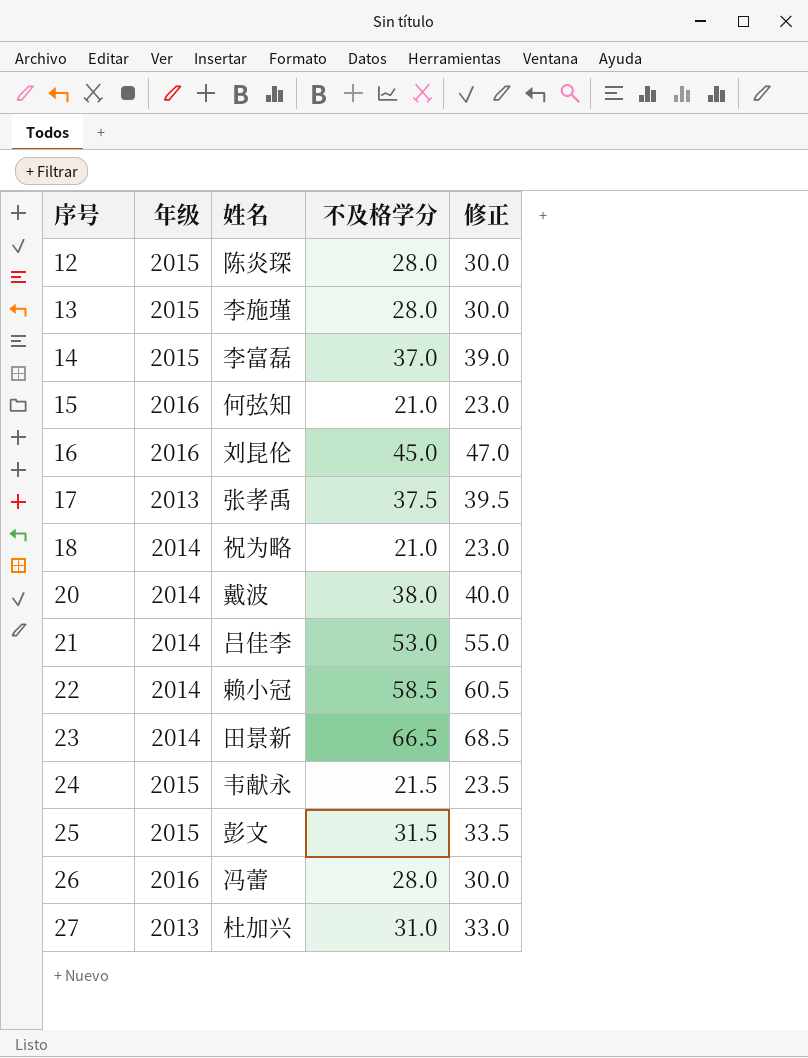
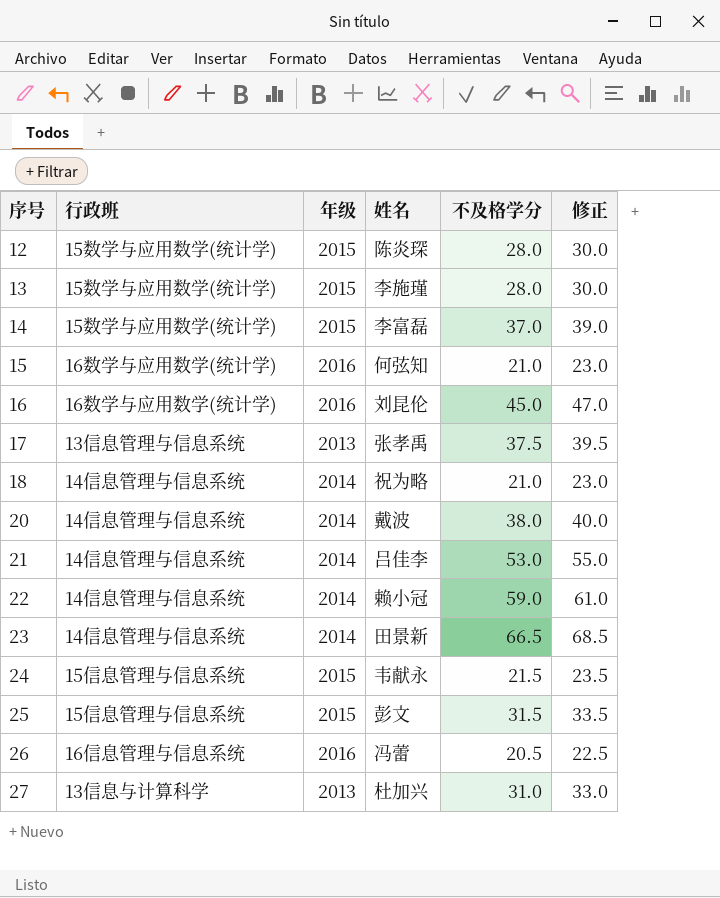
column 行政班 | position: none -> 2
22 | 不及格学分: 58.5 -> 59.0
22 | 修正: 60.5 -> 61.0
26 | 不及格学分: 28.0 -> 20.5
26 | 修正: 30.0 -> 22.5

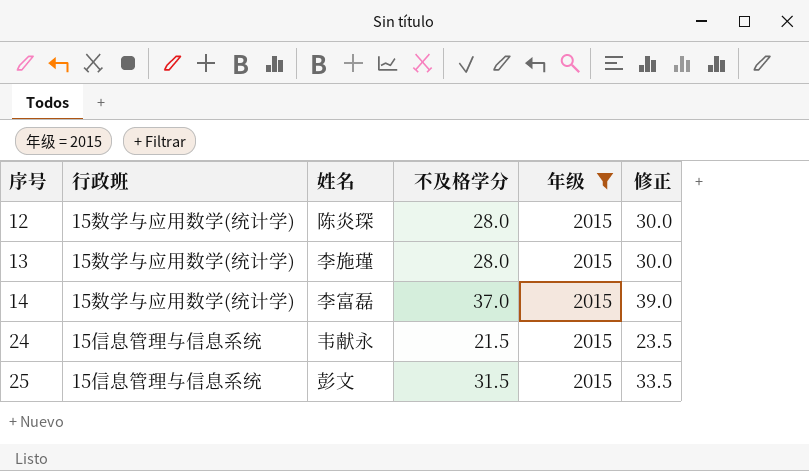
filter: none -> 年级 = 2015
column 年级 | position: 3 -> 5

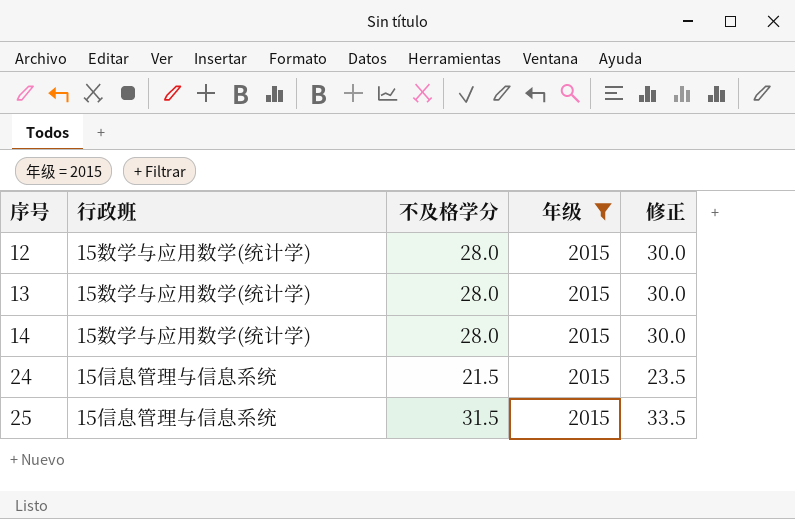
column 姓名 | position: 3 -> none
14 | 不及格学分: 37.0 -> 28.0
14 | 修正: 39.0 -> 30.0

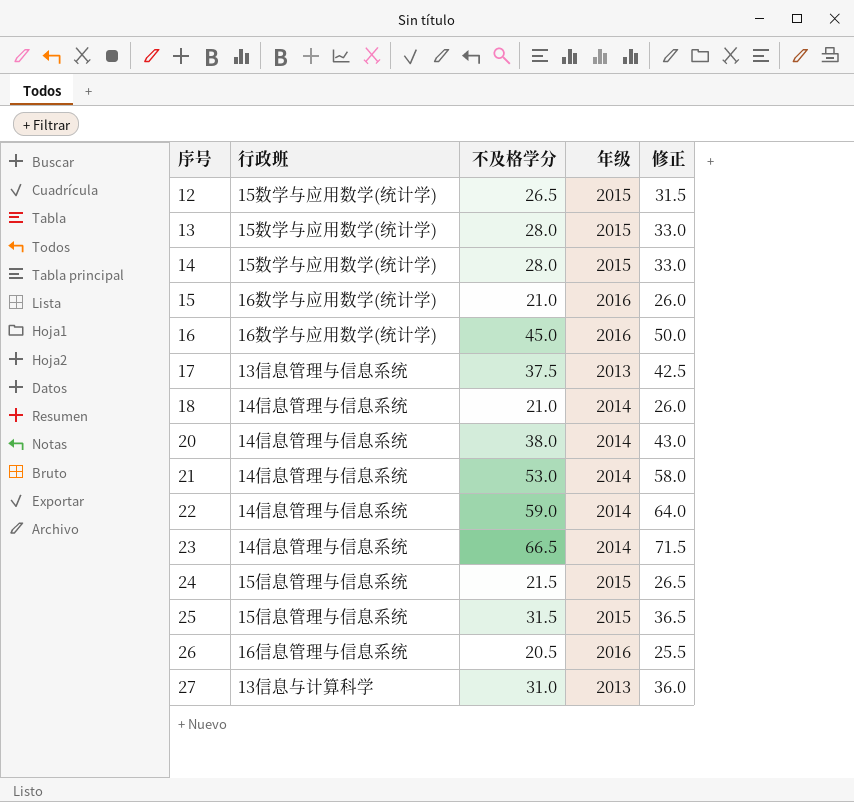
filter: 年级 = 2015 -> none
column 修正 | formula: [不及格学分] + 2 -> [不及格学分] + 5
12 | 不及格学分: 28.0 -> 26.5

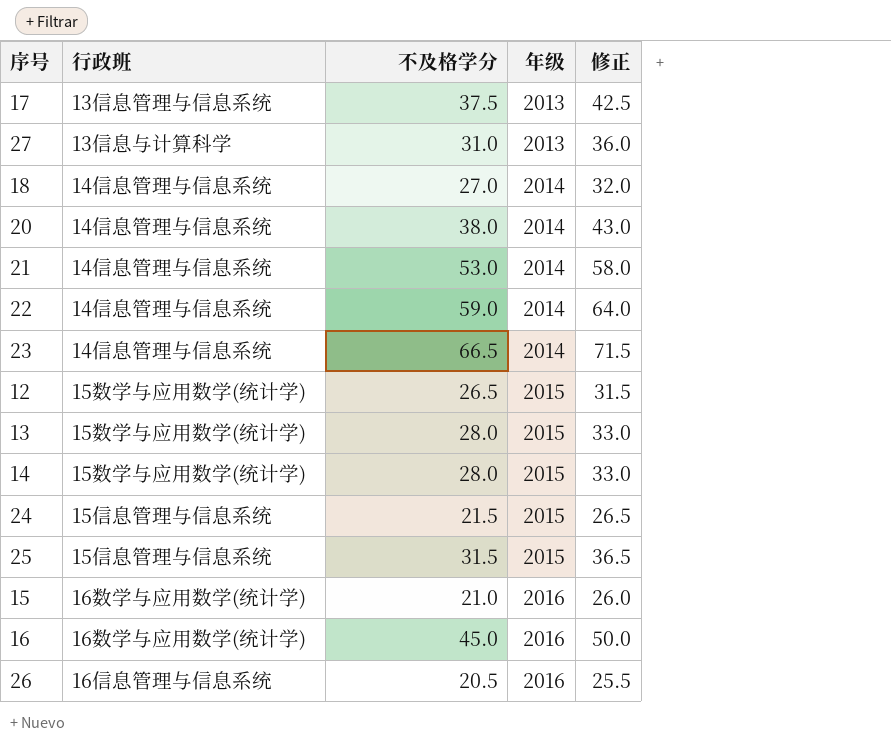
row order: 序号 ascending -> 年级 ascending
18 | 不及格学分: 21.0 -> 27.0
18 | 修正: 26.0 -> 32.0

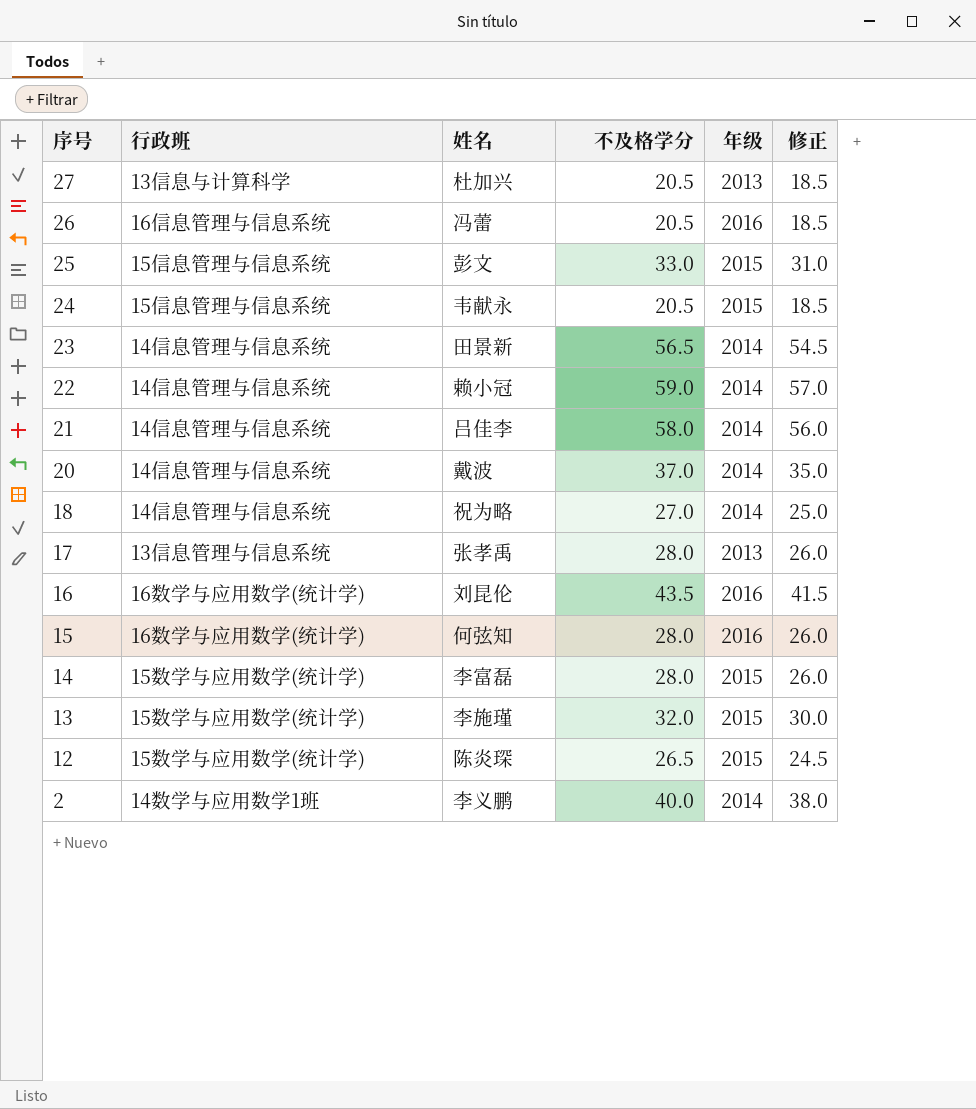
row order: 年级 ascending -> 序号 descending
column 姓名 | position: none -> 3
column 修正 | formula: [不及格学分] + 5 -> [不及格学分] - 2
27 | 不及格学分: 31.0 -> 20.5
25 | 不及格学分: 31.5 -> 33.0
24 | 不及格学分: 21.5 -> 20.5
23 | 不及格学分: 66.5 -> 56.5
21 | 不及格学分: 53.0 -> 58.0
20 | 不及格学分: 38.0 -> 37.0
17 | 不及格学分: 37.5 -> 28.0
16 | 不及格学分: 45.0 -> 43.5
15 | 不及格学分: 21.0 -> 28.0
13 | 不及格学分: 28.0 -> 32.0
row 2: none -> 14数学与应用数学1班 | 李义鹏 | 40.0 | 2014 | 38.0

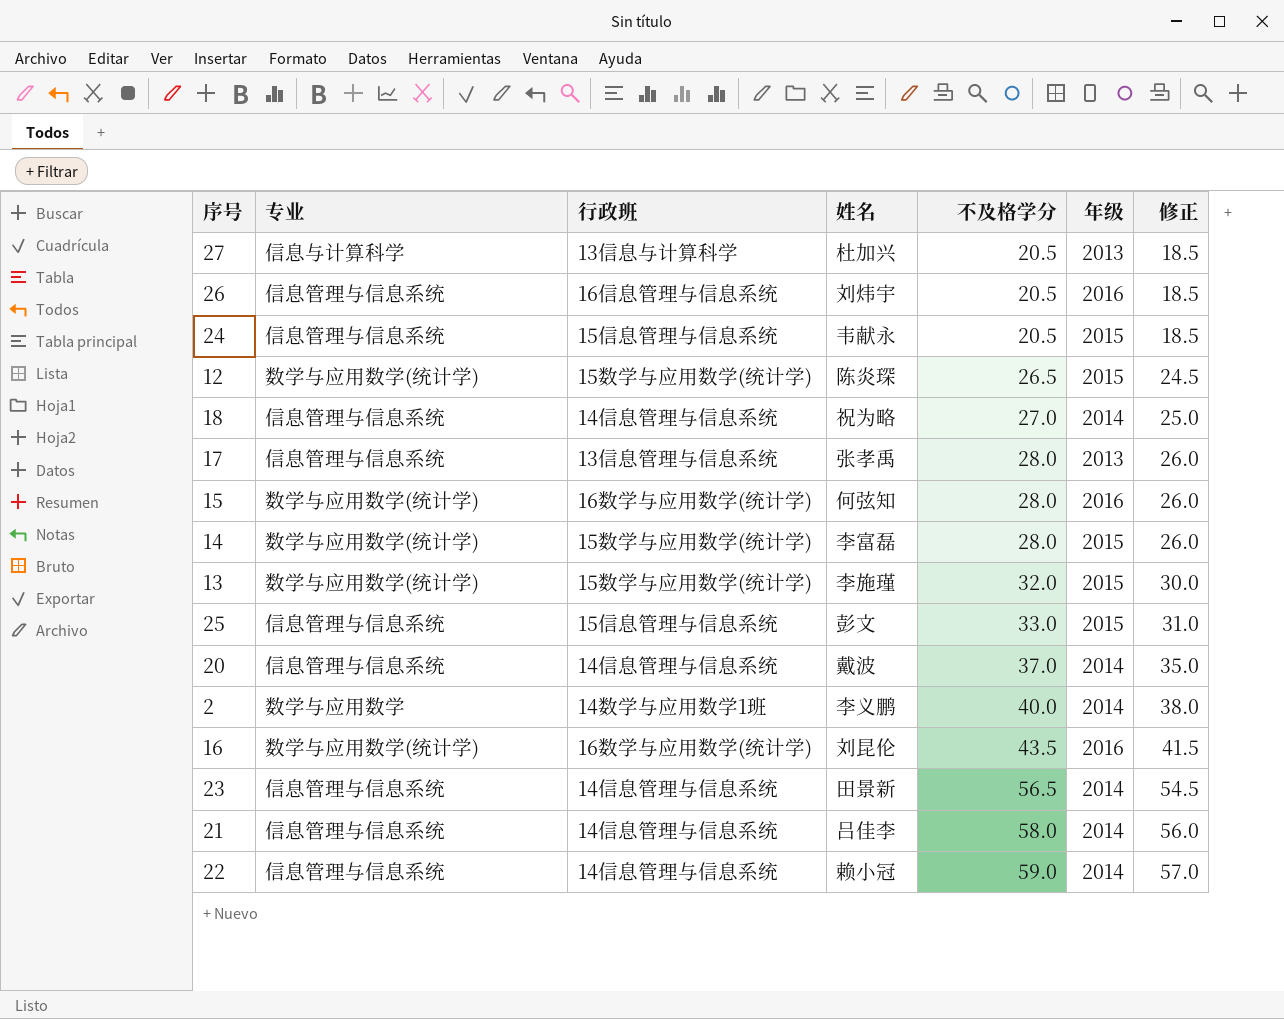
row order: 序号 descending -> 不及格学分 ascending
column 专业 | position: none -> 2
26 | 姓名: 冯蕾 -> 刘炜宇

